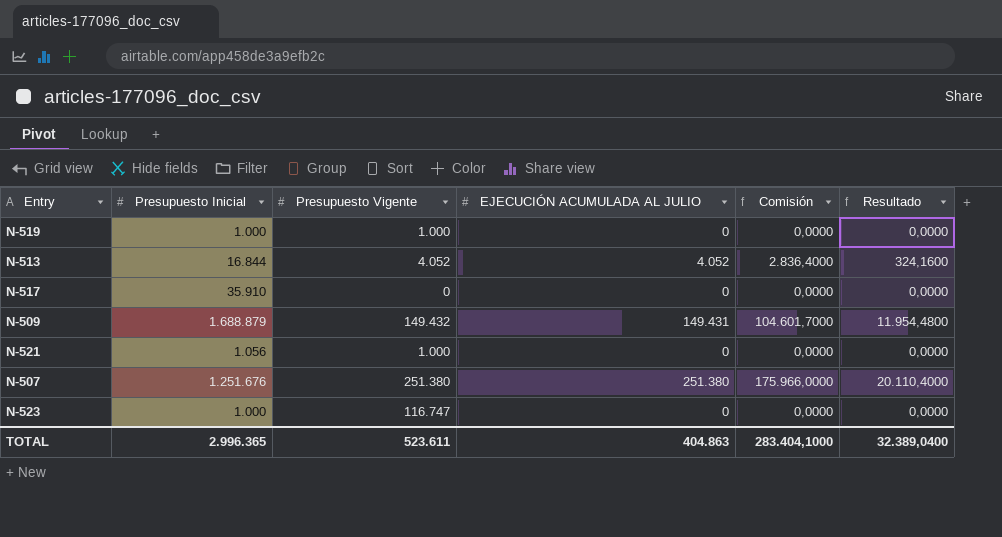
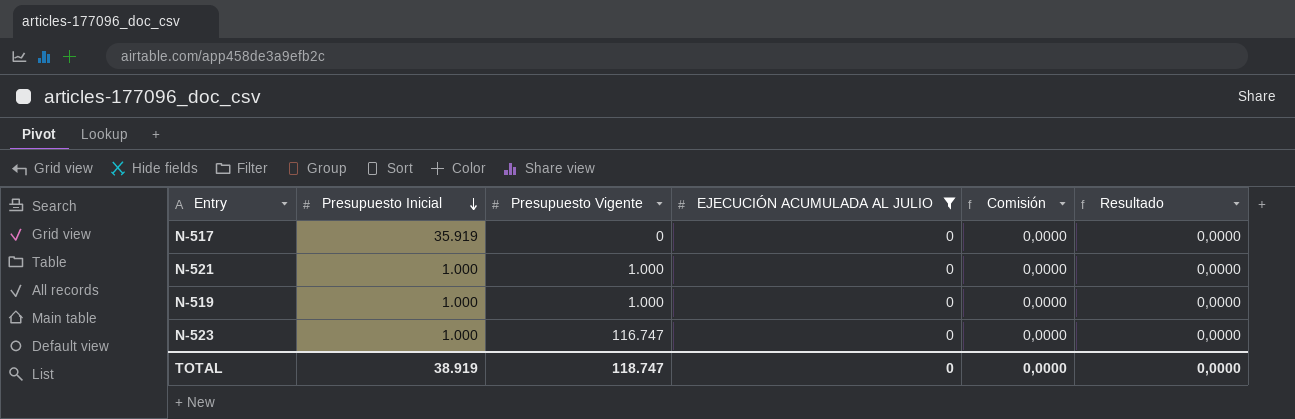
filter: none -> EJECUCIÓN ACUMULADA AL JULIO = 0
row order: none -> Presupuesto Inicial descending
N-517 | Presupuesto Inicial: 35.910 -> 35.919
N-521 | Presupuesto Inicial: 1.056 -> 1.000
TOTAL | Presupuesto Inicial: 2.996.365 -> 38.919
TOTAL | Presupuesto Vigente: 523.611 -> 118.747
TOTAL | EJECUCIÓN ACUMULADA AL JULIO: 404.863 -> 0
TOTAL | Comisión: 283.404,1000 -> 0,0000
TOTAL | Resultado: 32.389,0400 -> 0,0000

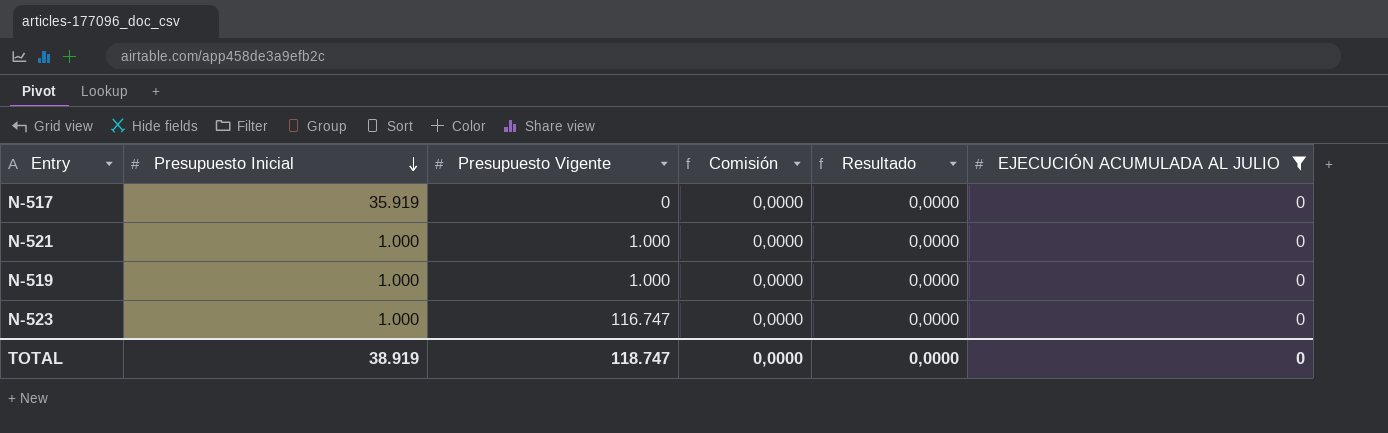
column EJECUCIÓN ACUMULADA AL JULIO | position: 4 -> 6

